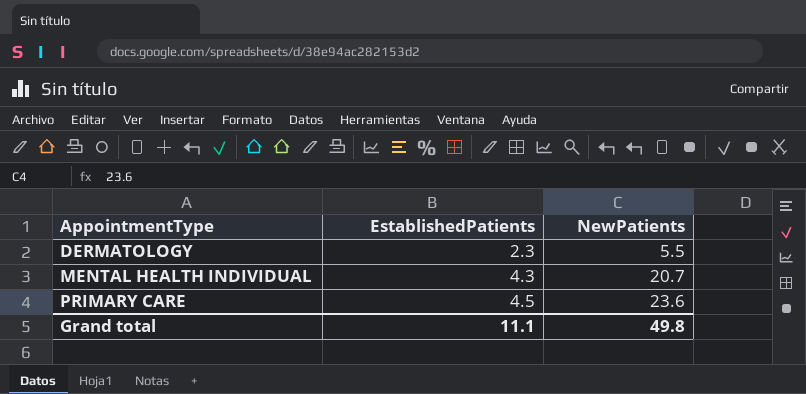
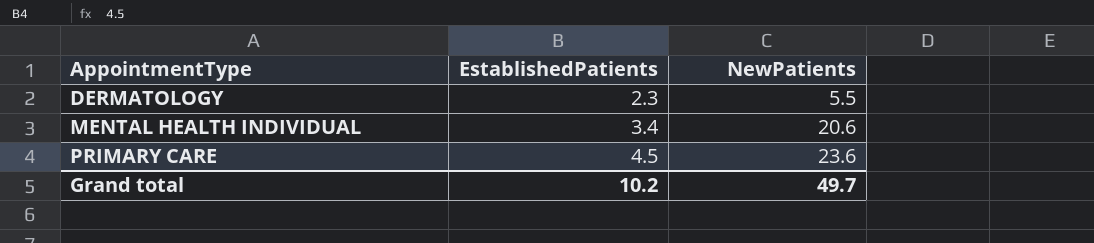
MENTAL HEALTH INDIVIDUAL | EstablishedPatients: 4.3 -> 3.4
MENTAL HEALTH INDIVIDUAL | NewPatients: 20.7 -> 20.6
Grand total | EstablishedPatients: 11.1 -> 10.2
Grand total | NewPatients: 49.8 -> 49.7

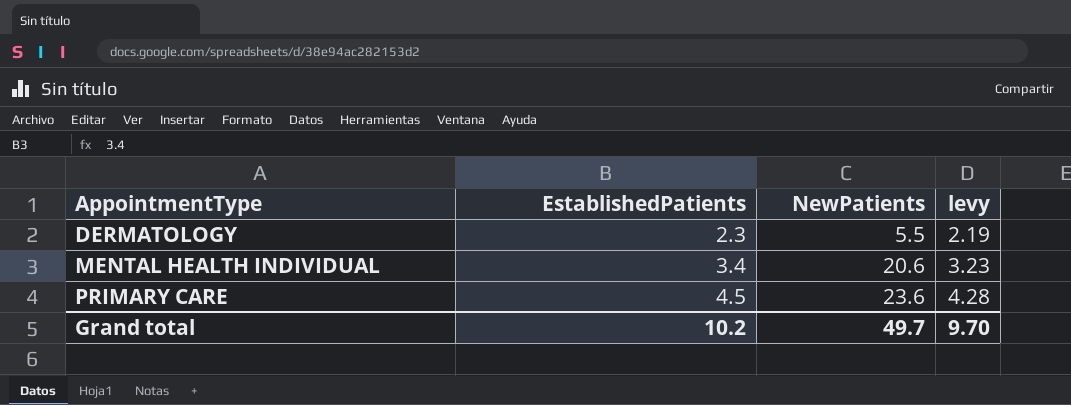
column levy | formula: none -> [EstablishedPatients] * 0.95

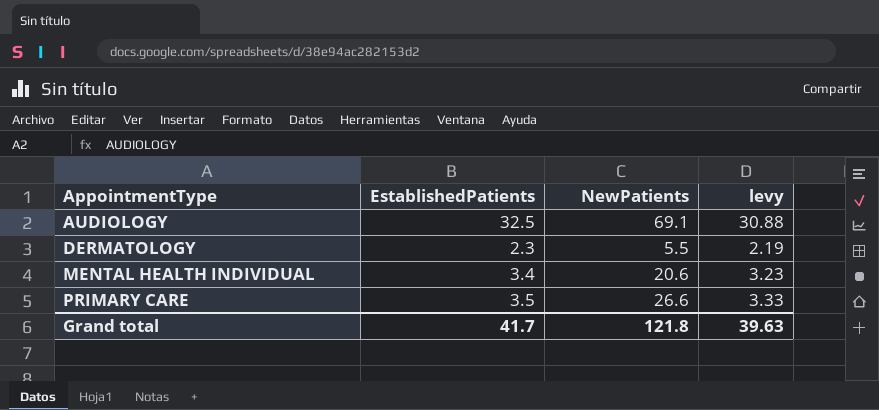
row AUDIOLOGY: none -> 32.5 | 69.1 | 30.88
PRIMARY CARE | EstablishedPatients: 4.5 -> 3.5
PRIMARY CARE | NewPatients: 23.6 -> 26.6
PRIMARY CARE | levy: 4.28 -> 3.33
Grand total | EstablishedPatients: 10.2 -> 41.7
Grand total | NewPatients: 49.7 -> 121.8
Grand total | levy: 9.70 -> 39.63

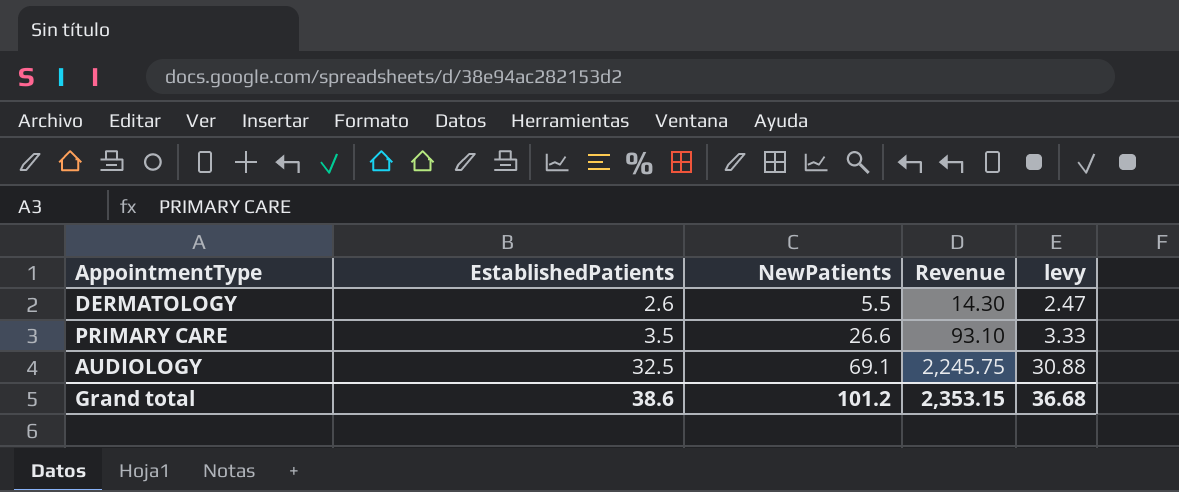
row order: AppointmentType ascending -> EstablishedPatients ascending
column Revenue | formula: none -> [EstablishedPatients] * [NewPatients]
row MENTAL HEALTH INDIVIDUAL: 3.4 | 20.6 | 3.23 -> none
DERMATOLOGY | EstablishedPatients: 2.3 -> 2.6
DERMATOLOGY | levy: 2.19 -> 2.47
Grand total | EstablishedPatients: 41.7 -> 38.6
Grand total | NewPatients: 121.8 -> 101.2
Grand total | levy: 39.63 -> 36.68

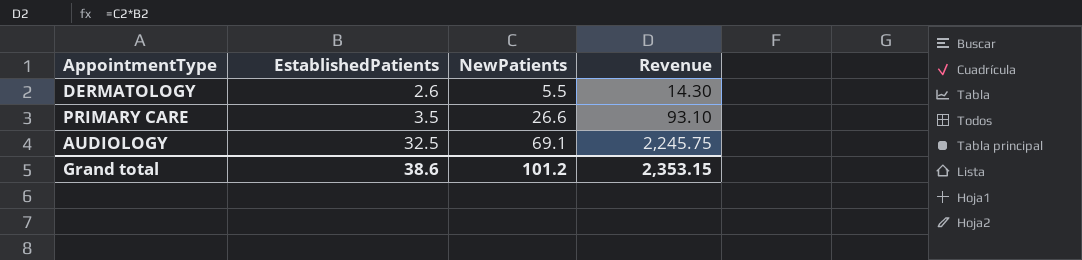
column levy | formula: [EstablishedPatients] * 0.95 -> none

